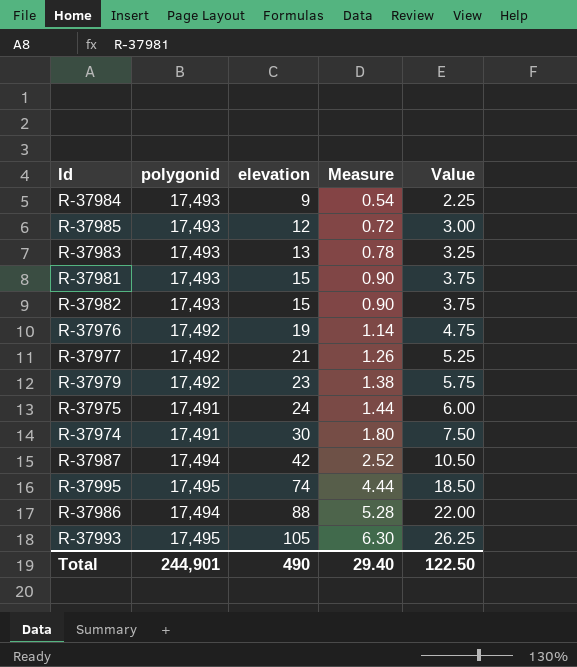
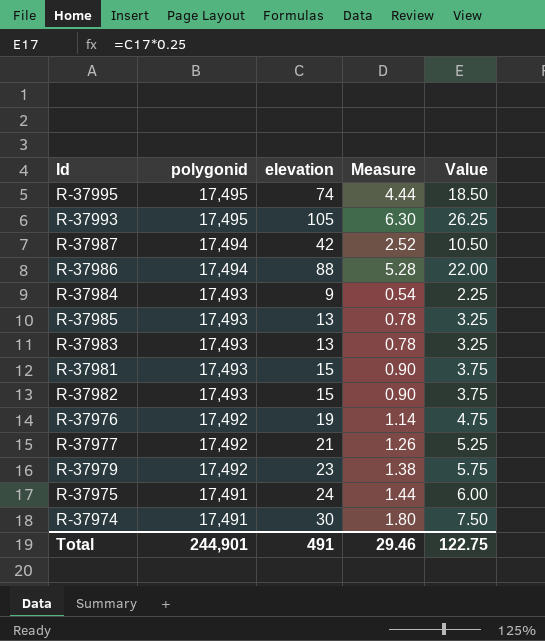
row order: elevation ascending -> polygonid descending
R-37985 | elevation: 12 -> 13
R-37985 | Measure: 0.72 -> 0.78
R-37985 | Value: 3.00 -> 3.25
Total | elevation: 490 -> 491
Total | Measure: 29.40 -> 29.46
Total | Value: 122.50 -> 122.75

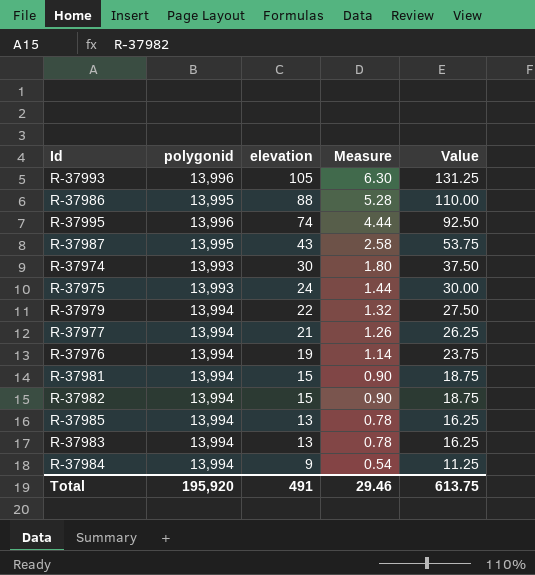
row order: polygonid descending -> elevation descending
column Value | formula: [elevation] * 0.25 -> [elevation] * 1.25
R-37993 | polygonid: 17,495 -> 13,996
R-37986 | polygonid: 17,494 -> 13,995
R-37995 | polygonid: 17,495 -> 13,996
R-37987 | polygonid: 17,494 -> 13,995
R-37987 | elevation: 42 -> 43
R-37987 | Measure: 2.52 -> 2.58
R-37974 | polygonid: 17,491 -> 13,993
R-37975 | polygonid: 17,491 -> 13,993
R-37979 | polygonid: 17,492 -> 13,994
R-37979 | elevation: 23 -> 22
R-37979 | Measure: 1.38 -> 1.32
R-37977 | polygonid: 17,492 -> 13,994
R-37976 | polygonid: 17,492 -> 13,994
R-37981 | polygonid: 17,493 -> 13,994
R-37982 | polygonid: 17,493 -> 13,994
R-37985 | polygonid: 17,493 -> 13,994
R-37983 | polygonid: 17,493 -> 13,994
R-37984 | polygonid: 17,493 -> 13,994
Total | polygonid: 244,901 -> 195,920
Total | Value: 122.75 -> 613.75

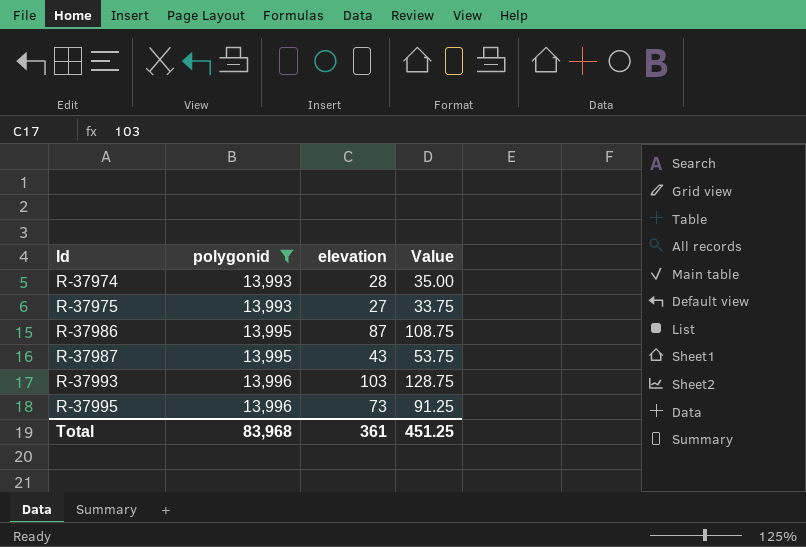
filter: none -> polygonid != 13,994
row order: elevation descending -> Id ascending
column Measure | formula: [elevation] * 0.06 -> none
R-37974 | elevation: 30 -> 28
R-37974 | Value: 37.50 -> 35.00
R-37975 | elevation: 24 -> 27
R-37975 | Value: 30.00 -> 33.75
R-37986 | elevation: 88 -> 87
R-37986 | Value: 110.00 -> 108.75
R-37993 | elevation: 105 -> 103
R-37993 | Value: 131.25 -> 128.75
R-37995 | elevation: 74 -> 73
R-37995 | Value: 92.50 -> 91.25
Total | polygonid: 195,920 -> 83,968
Total | elevation: 491 -> 361
Total | Value: 613.75 -> 451.25

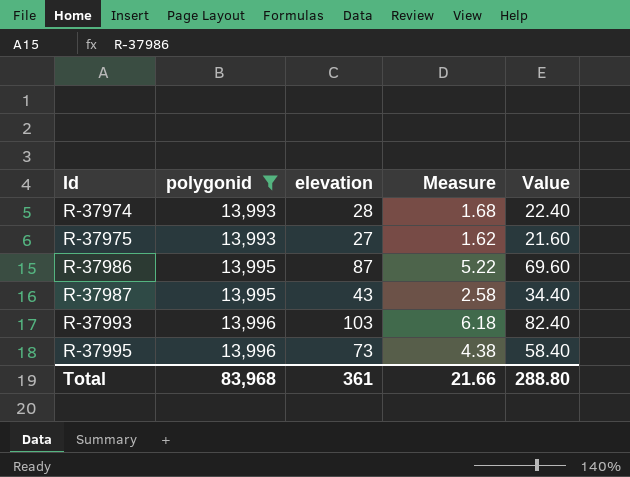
column Measure | formula: none -> [elevation] * 0.06
column Value | formula: [elevation] * 1.25 -> [elevation] * 0.8
Total | Value: 451.25 -> 288.80

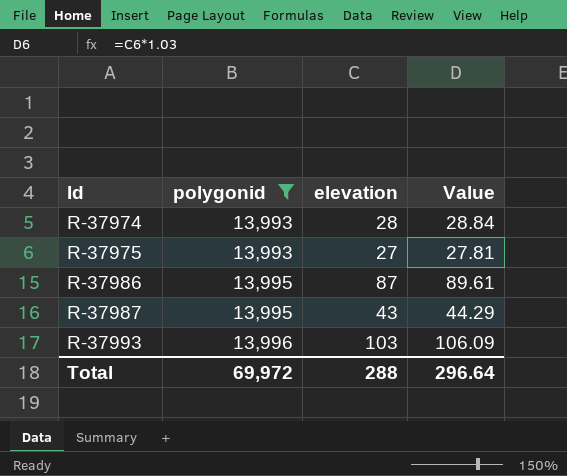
column Measure | formula: [elevation] * 0.06 -> none
column Value | formula: [elevation] * 0.8 -> [elevation] * 1.03
row R-37995: 13,996 | 73 | 4.38 | 58.40 -> none
Total | polygonid: 83,968 -> 69,972
Total | elevation: 361 -> 288
Total | Value: 288.80 -> 296.64

